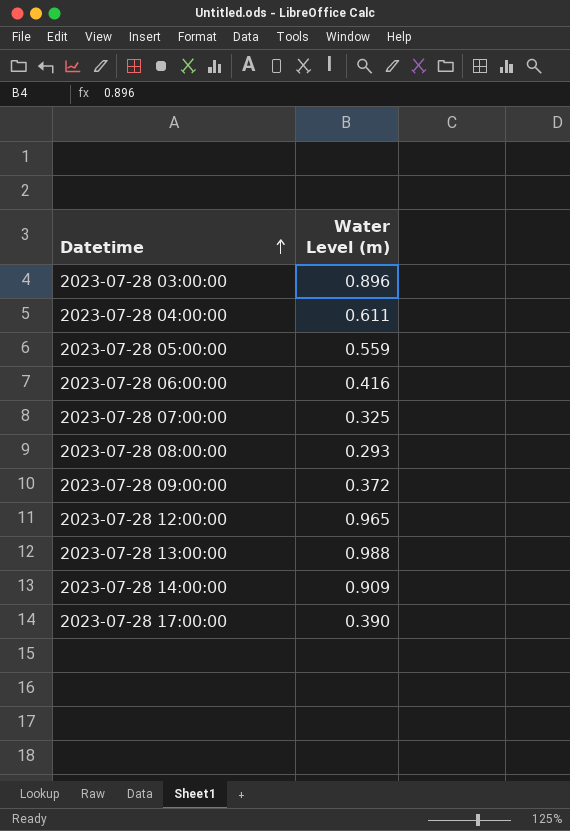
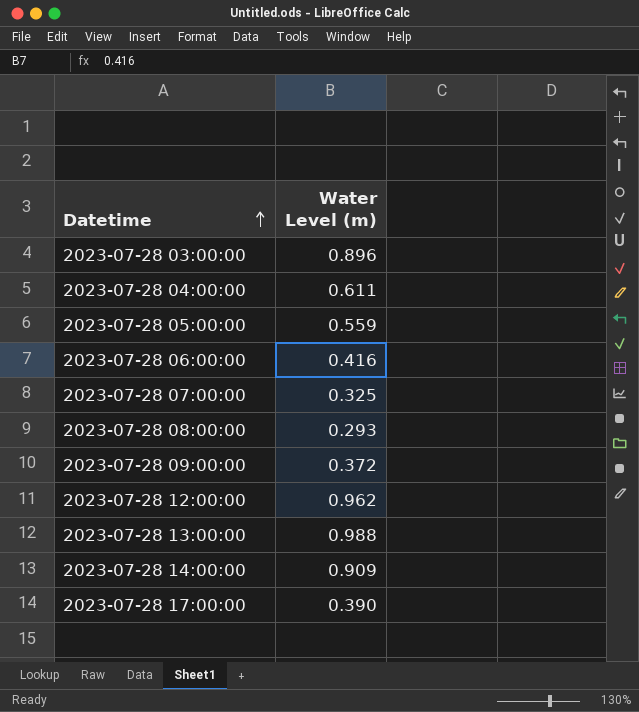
2023-07-28 12:00:00 | Water Level (m): 0.965 -> 0.962

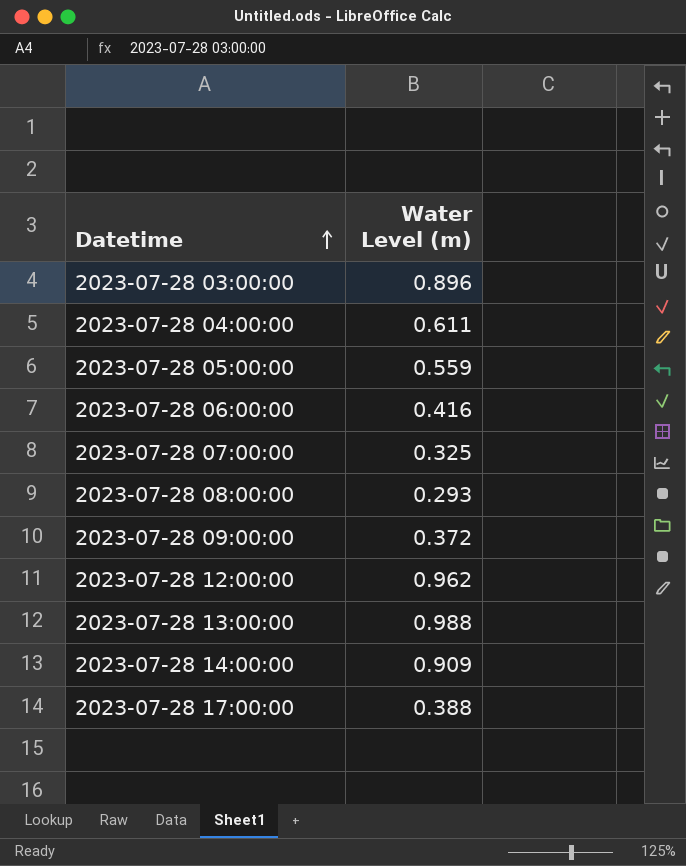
2023-07-28 17:00:00 | Water Level (m): 0.390 -> 0.388

